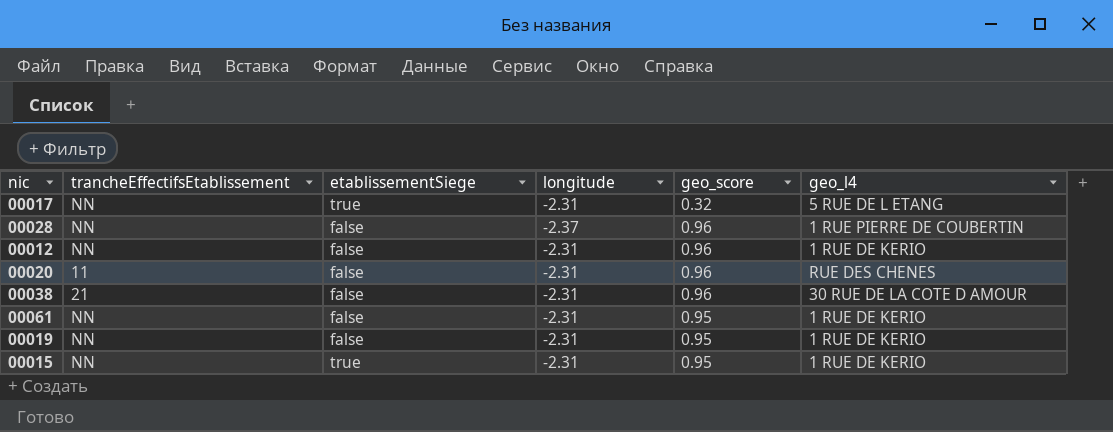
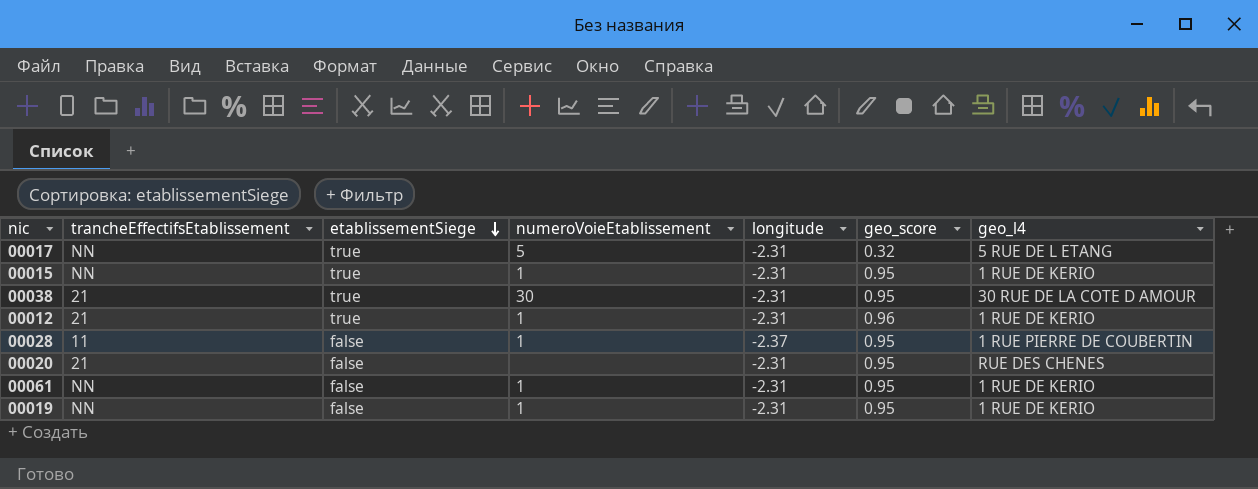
row order: none -> etablissementSiege descending
column numeroVoieEtablissement | position: none -> 4
00038 | etablissementSiege: false -> true
00038 | geo_score: 0.96 -> 0.95
00012 | trancheEffectifsEtablissement: NN -> 21
00012 | etablissementSiege: false -> true
00028 | trancheEffectifsEtablissement: NN -> 11
00028 | geo_score: 0.96 -> 0.95
00020 | trancheEffectifsEtablissement: 11 -> 21
00020 | geo_score: 0.96 -> 0.95

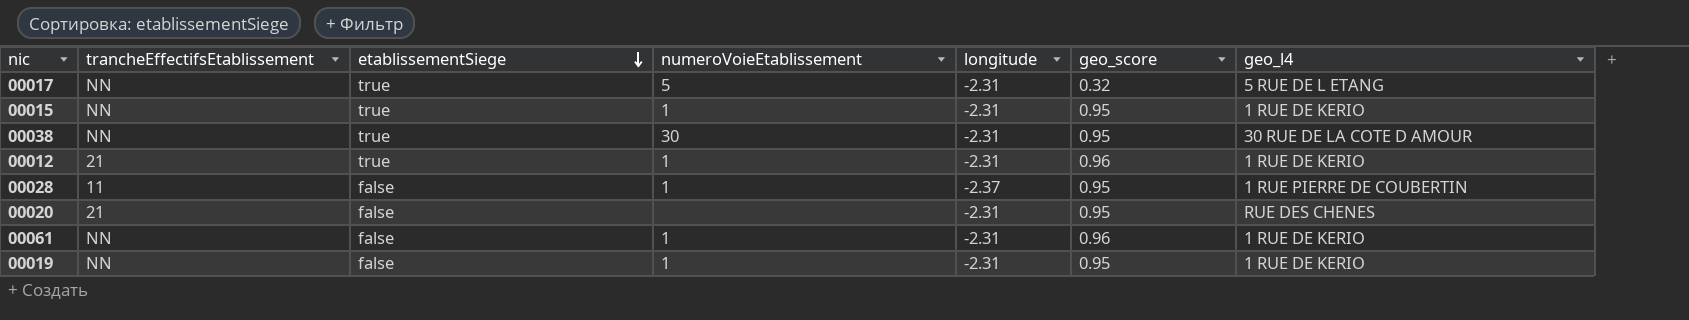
00038 | trancheEffectifsEtablissement: 21 -> NN
00061 | geo_score: 0.95 -> 0.96

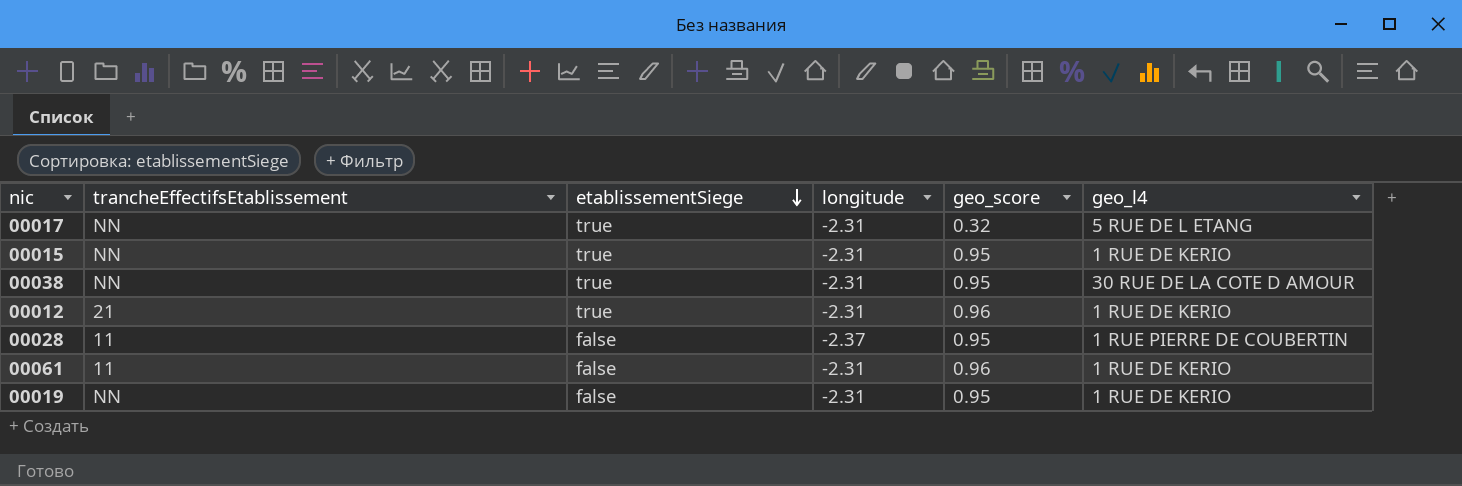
column numeroVoieEtablissement | position: 4 -> none
row 00020: 21 | false | none | -2.31 | 0.95 | RUE DES CHENES -> none
00061 | trancheEffectifsEtablissement: NN -> 11

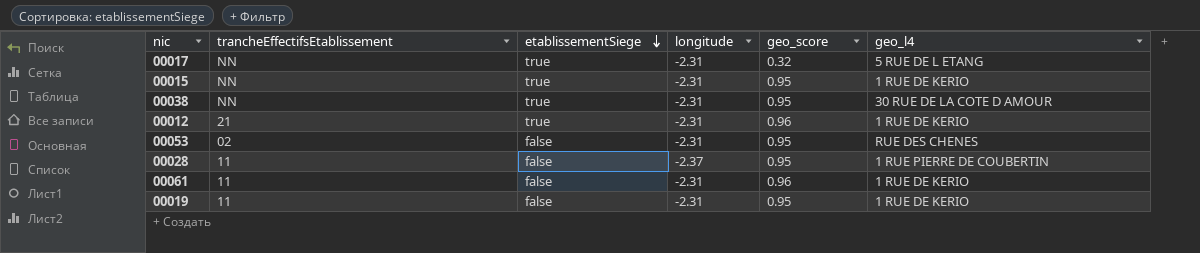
row 00053: none -> 02 | false | -2.31 | 0.95 | RUE DES CHENES
00019 | trancheEffectifsEtablissement: NN -> 11

